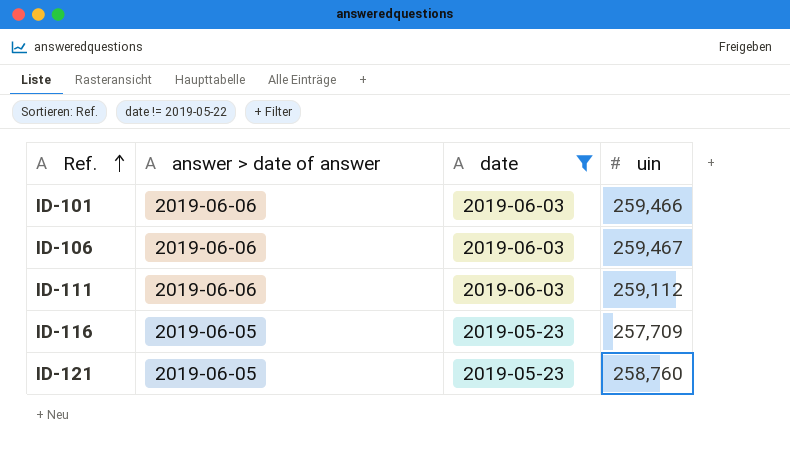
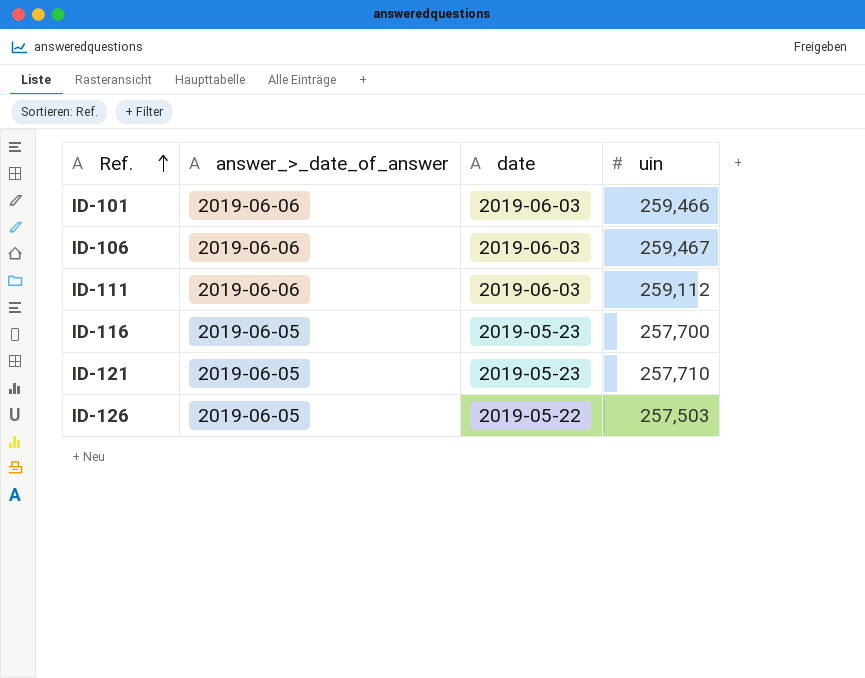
filter: date != 2019-05-22 -> none
column name: answer > date of answer -> answer_>_date_of_answer
ID-116 | uin: 257,709 -> 257,700
ID-121 | uin: 258,760 -> 257,710

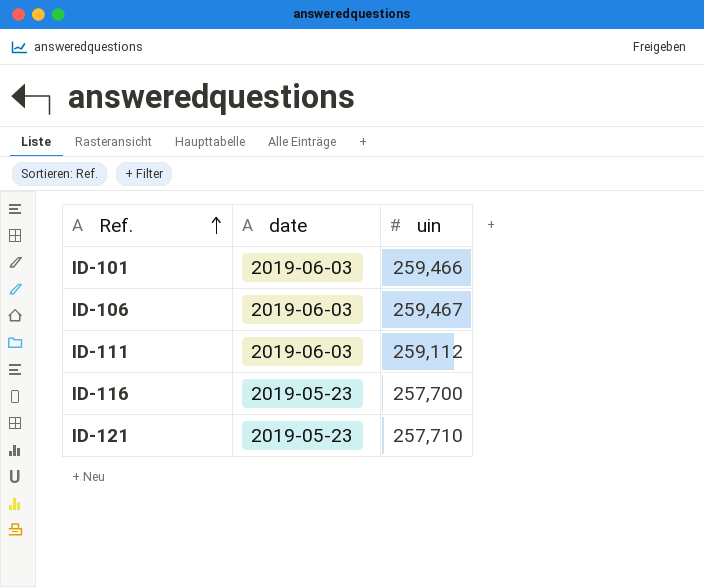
column answer_>_date_of_answer | position: 2 -> none
row ID-126: 2019-06-05 | 2019-05-22 | 257,503 -> none

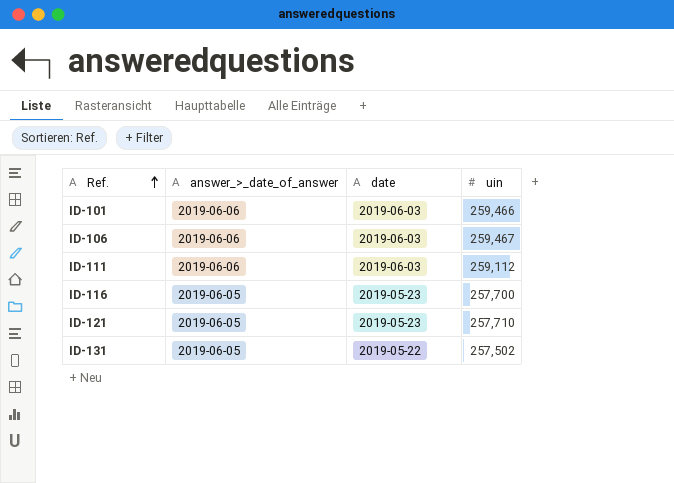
column answer_>_date_of_answer | position: none -> 2
row ID-131: none -> 2019-06-05 | 2019-05-22 | 257,502

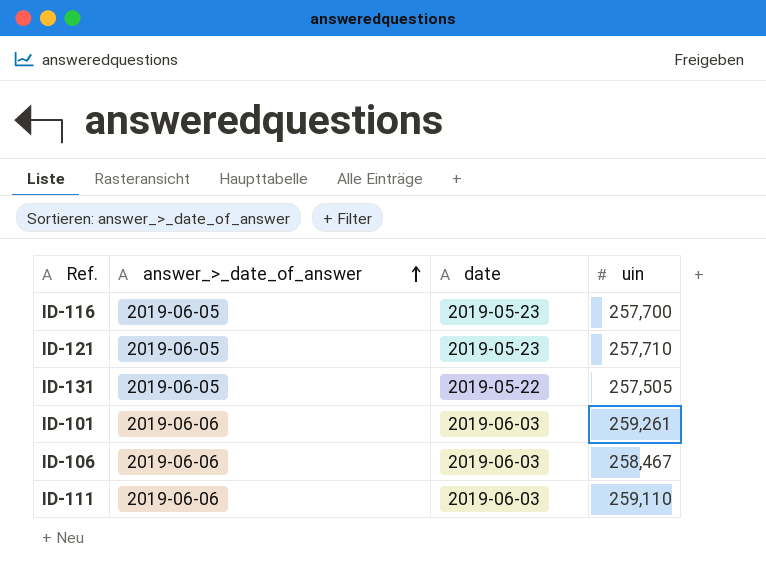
row order: Ref. ascending -> answer_>_date_of_answer ascending
ID-131 | uin: 257,502 -> 257,505
ID-101 | uin: 259,466 -> 259,261
ID-106 | uin: 259,467 -> 258,467
ID-111 | uin: 259,112 -> 259,110

